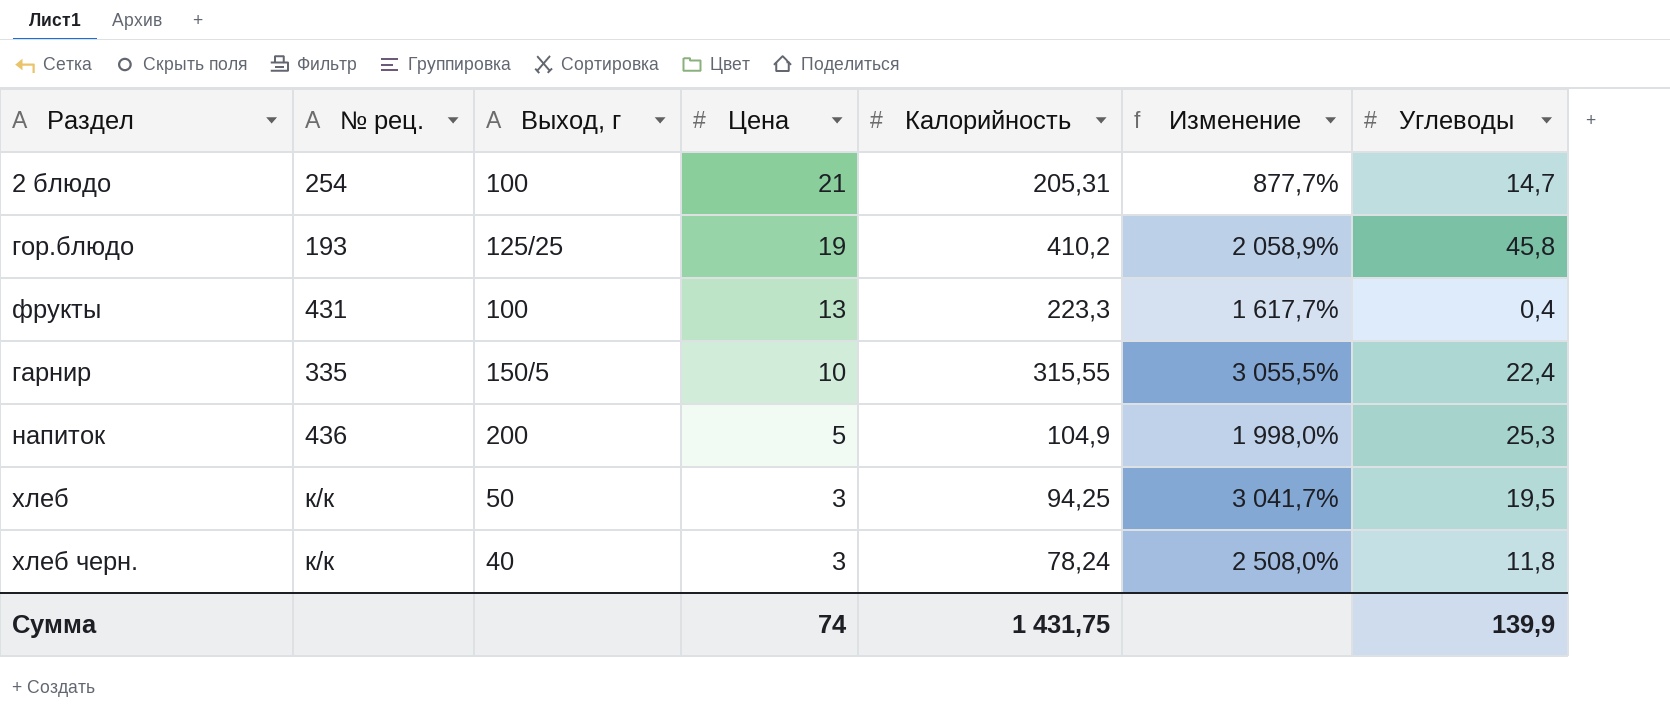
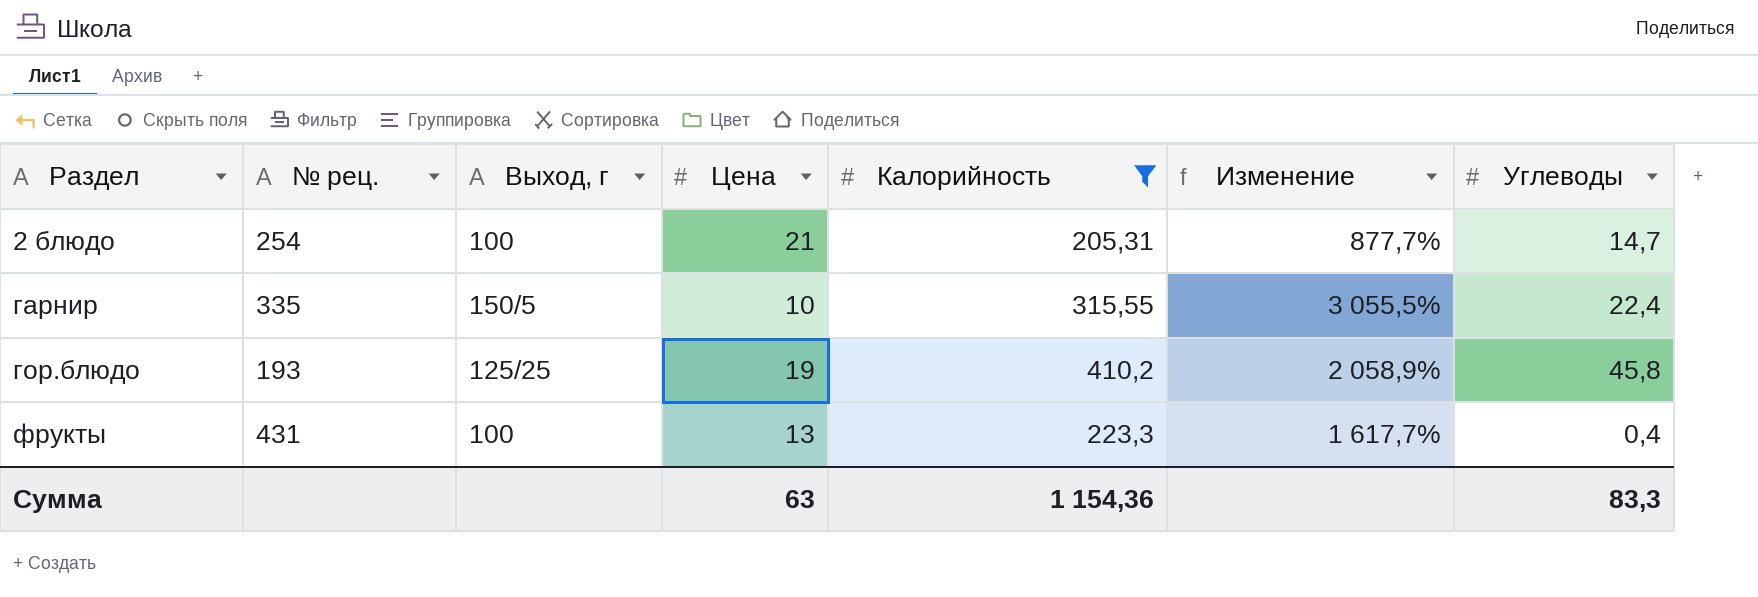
filter: none -> Калорийность >= 205,31
row order: Цена descending -> Раздел ascending
Сумма | Цена: 74 -> 63
Сумма | Калорийность: 1 431,75 -> 1 154,36
Сумма | Углеводы: 139,9 -> 83,3

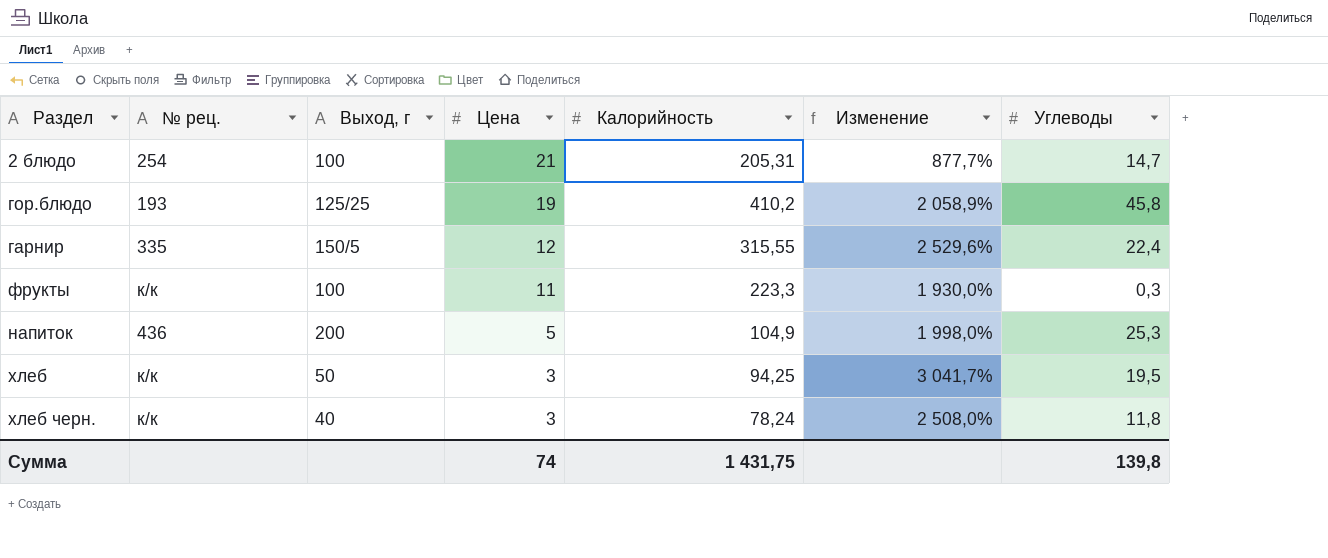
filter: Калорийность >= 205,31 -> none
row order: Раздел ascending -> Цена descending
гарнир | Цена: 10 -> 12
гарнир | Изменение: 3 055,5% -> 2 529,6%
фрукты | № рец.: 431 -> к/к
фрукты | Цена: 13 -> 11
фрукты | Изменение: 1 617,7% -> 1 930,0%
фрукты | Углеводы: 0,4 -> 0,3
Сумма | Цена: 63 -> 74
Сумма | Калорийность: 1 154,36 -> 1 431,75
Сумма | Углеводы: 83,3 -> 139,8

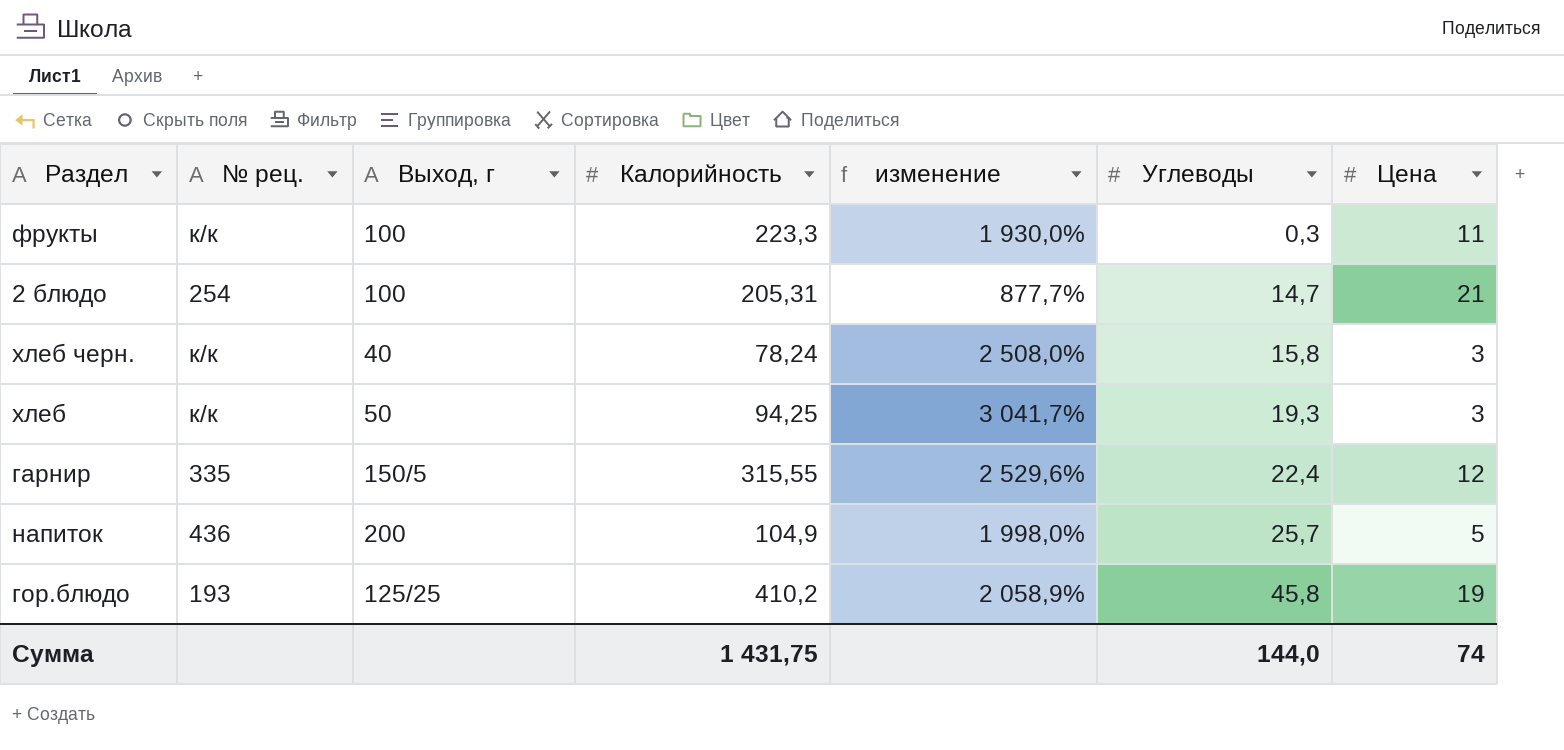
row order: Цена descending -> Углеводы ascending
column name: Изменение -> изменение
column Цена | position: 4 -> 7
хлеб черн. | Углеводы: 11,8 -> 15,8
хлеб | Углеводы: 19,5 -> 19,3
напиток | Углеводы: 25,3 -> 25,7
Сумма | Углеводы: 139,8 -> 144,0

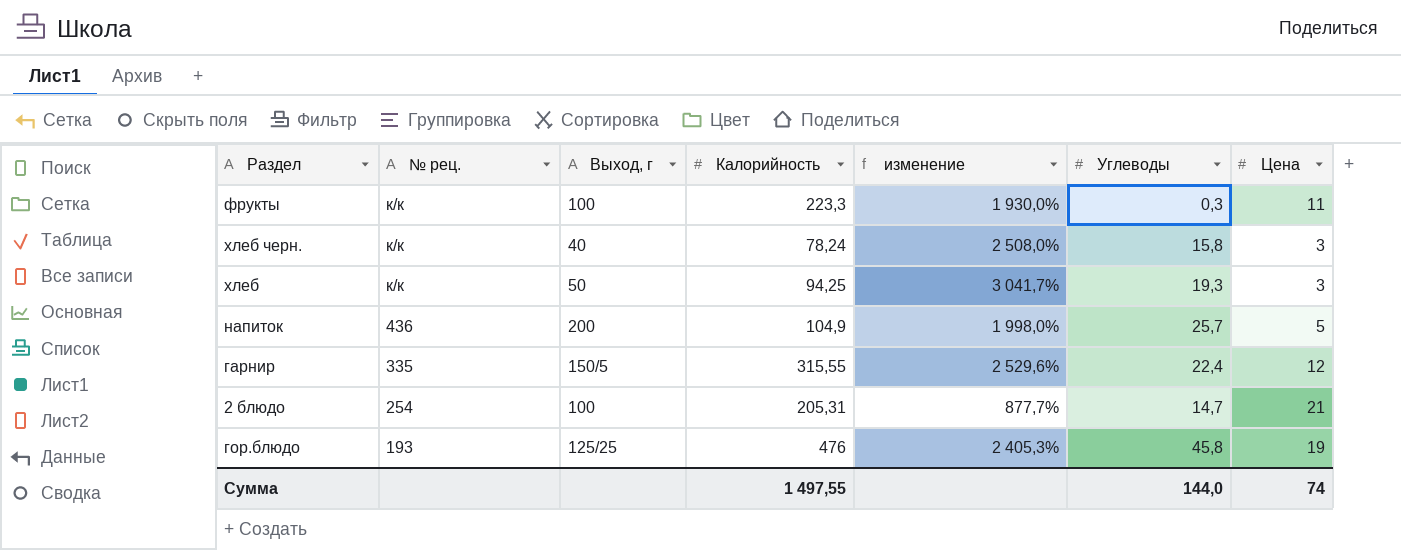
row order: Углеводы ascending -> № рец. descending
гор.блюдо | Калорийность: 410,2 -> 476
гор.блюдо | изменение: 2 058,9% -> 2 405,3%
Сумма | Калорийность: 1 431,75 -> 1 497,55

